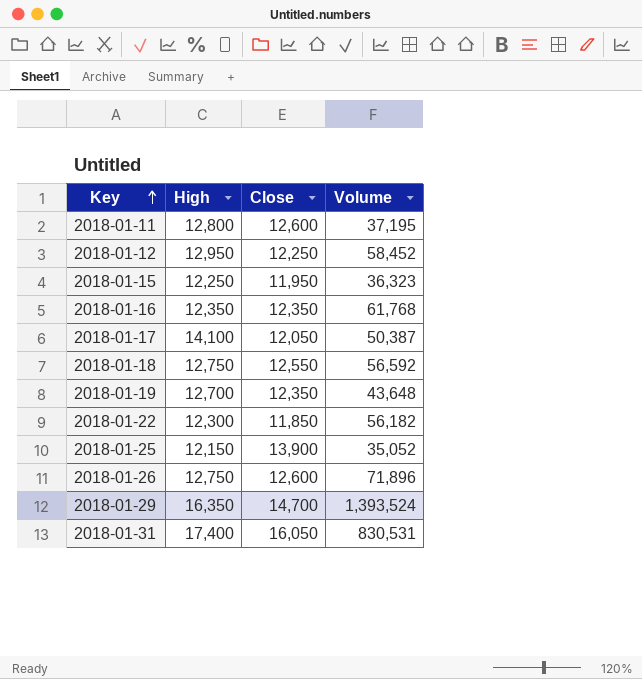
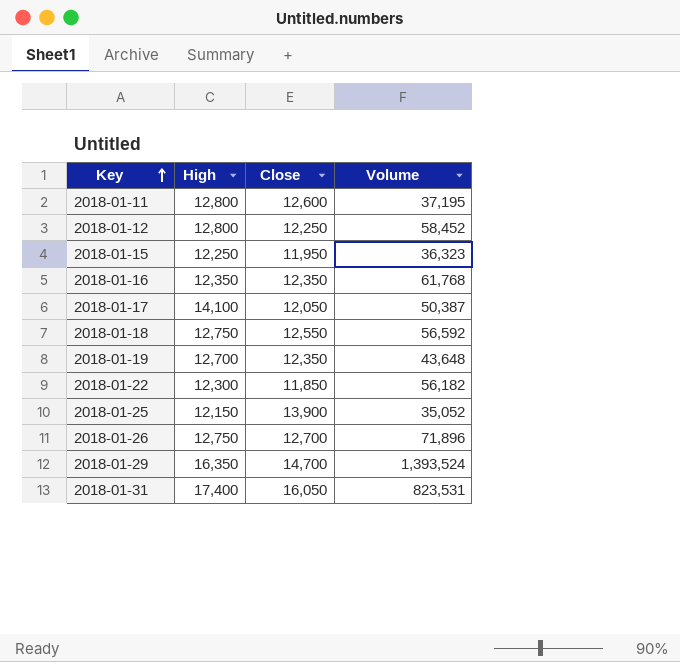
2018-01-12 | High: 12,950 -> 12,800
2018-01-26 | Close: 12,600 -> 12,700
2018-01-31 | Volume: 830,531 -> 823,531

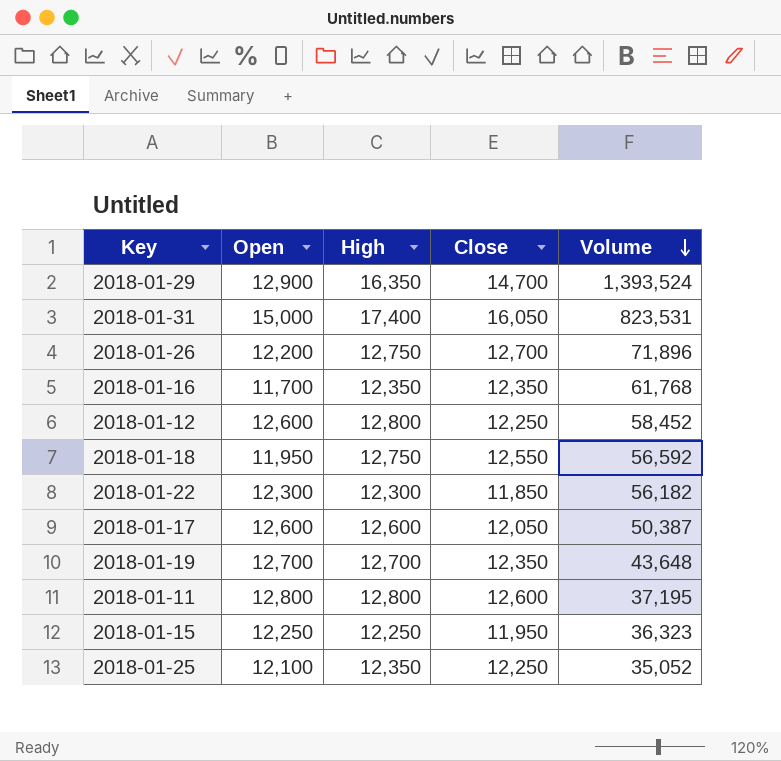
row order: Key ascending -> Volume descending
column Open | position: none -> 2
2018-01-17 | High: 14,100 -> 12,600
2018-01-25 | High: 12,150 -> 12,350
2018-01-25 | Close: 13,900 -> 12,250

